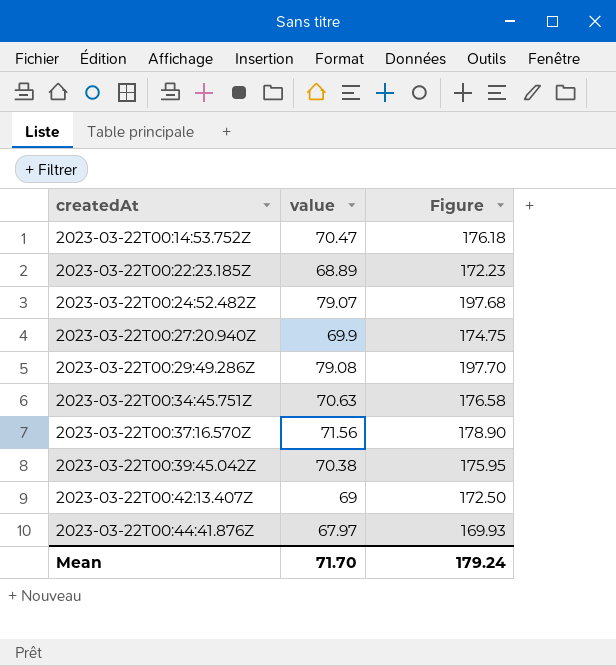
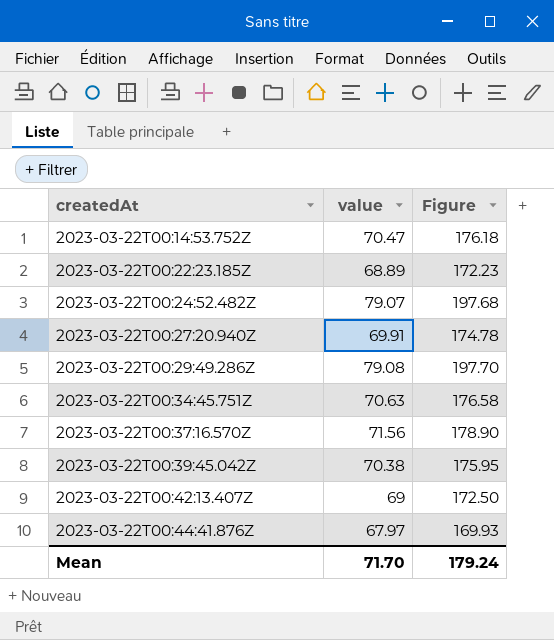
2023-03-22T00:27:20.940Z | value: 69.9 -> 69.91
2023-03-22T00:27:20.940Z | Figure: 174.75 -> 174.78

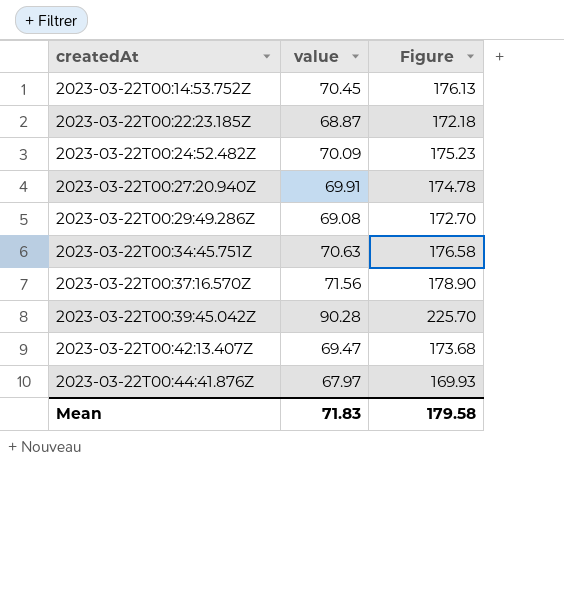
2023-03-22T00:14:53.752Z | value: 70.47 -> 70.45
2023-03-22T00:14:53.752Z | Figure: 176.18 -> 176.13
2023-03-22T00:22:23.185Z | value: 68.89 -> 68.87
2023-03-22T00:22:23.185Z | Figure: 172.23 -> 172.18
2023-03-22T00:24:52.482Z | value: 79.07 -> 70.09
2023-03-22T00:24:52.482Z | Figure: 197.68 -> 175.23
2023-03-22T00:29:49.286Z | value: 79.08 -> 69.08
2023-03-22T00:29:49.286Z | Figure: 197.70 -> 172.70
2023-03-22T00:39:45.042Z | value: 70.38 -> 90.28
2023-03-22T00:39:45.042Z | Figure: 175.95 -> 225.70
2023-03-22T00:42:13.407Z | value: 69 -> 69.47
2023-03-22T00:42:13.407Z | Figure: 172.50 -> 173.68
Mean | value: 71.70 -> 71.83
Mean | Figure: 179.24 -> 179.58

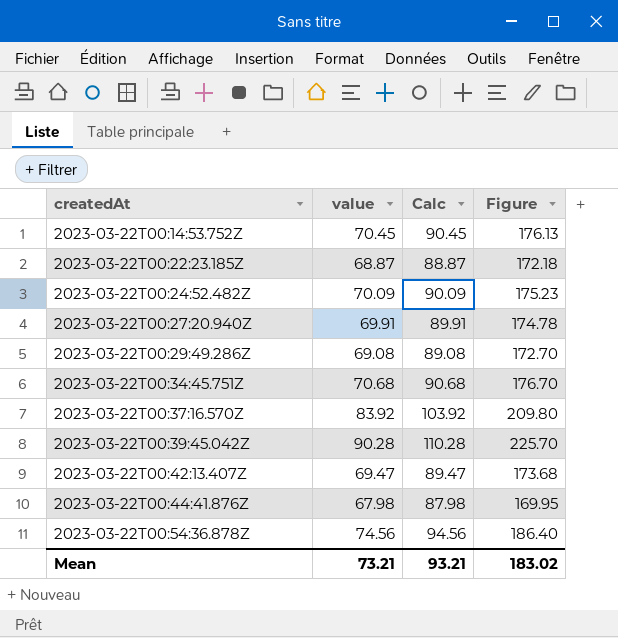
column Calc | formula: none -> [value] + 20
2023-03-22T00:34:45.751Z | value: 70.63 -> 70.68
2023-03-22T00:34:45.751Z | Figure: 176.58 -> 176.70
2023-03-22T00:37:16.570Z | value: 71.56 -> 83.92
2023-03-22T00:37:16.570Z | Figure: 178.90 -> 209.80
2023-03-22T00:44:41.876Z | value: 67.97 -> 67.98
2023-03-22T00:44:41.876Z | Figure: 169.93 -> 169.95
row 2023-03-22T00:54:36.878Z: none -> 74.56 | 94.56 | 186.40
Mean | value: 71.83 -> 73.21
Mean | Figure: 179.58 -> 183.02

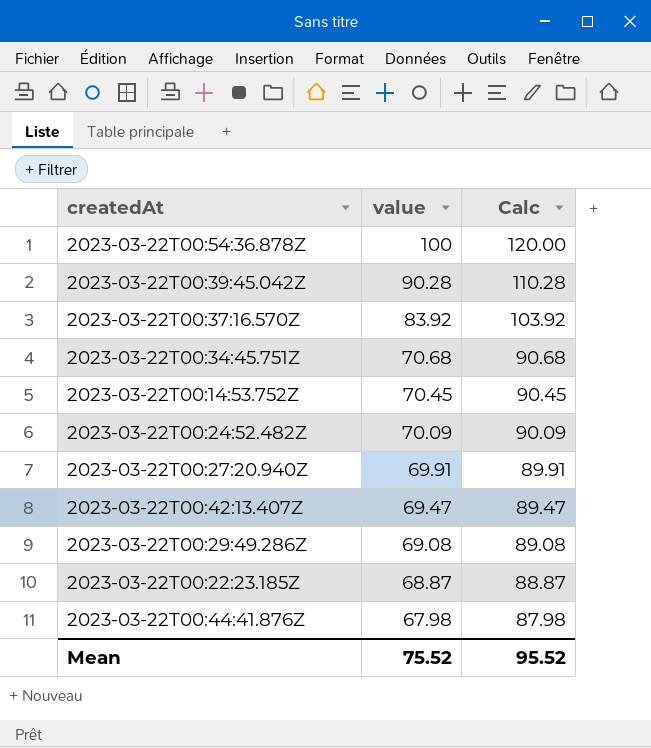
row order: createdAt ascending -> value descending
column Figure | formula: [value] * 2.5 -> none
2023-03-22T00:54:36.878Z | value: 74.56 -> 100
2023-03-22T00:54:36.878Z | Calc: 94.56 -> 120.00
Mean | value: 73.21 -> 75.52
Mean | Calc: 93.21 -> 95.52

